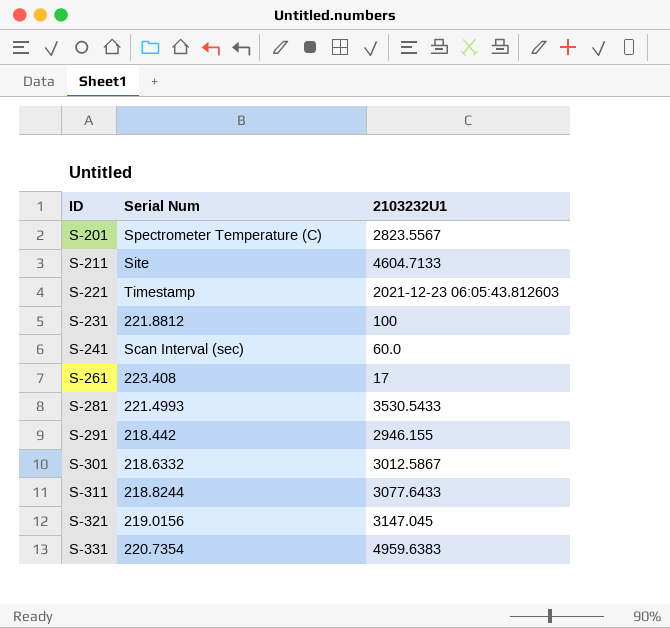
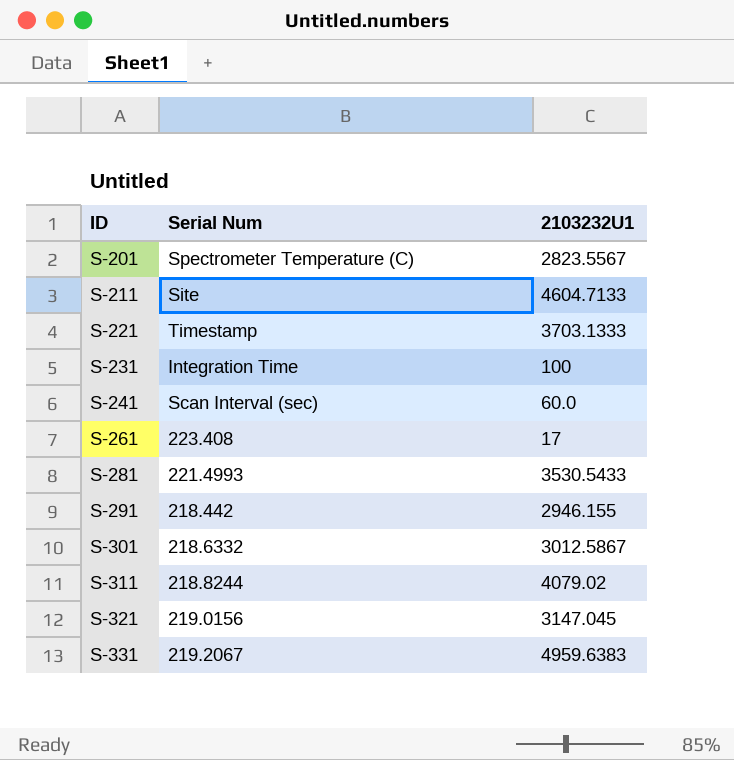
S-221 | 2103232U1: 2021-12-23 06:05:43.812603 -> 3703.1333
S-231 | Serial Num: 221.8812 -> Integration Time
S-311 | 2103232U1: 3077.6433 -> 4079.02
S-331 | Serial Num: 220.7354 -> 219.2067

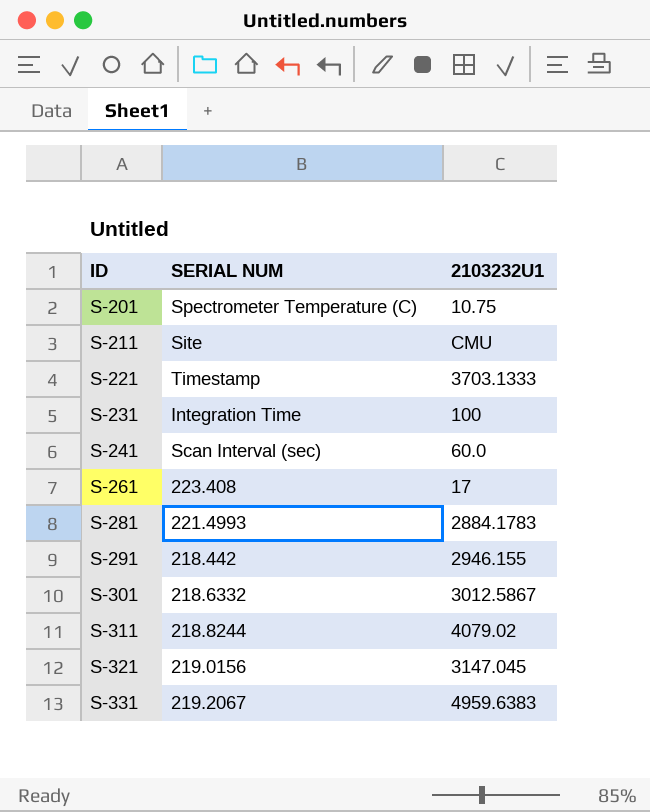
column name: Serial Num -> SERIAL NUM
S-201 | 2103232U1: 2823.5567 -> 10.75
S-211 | 2103232U1: 4604.7133 -> CMU
S-281 | 2103232U1: 3530.5433 -> 2884.1783

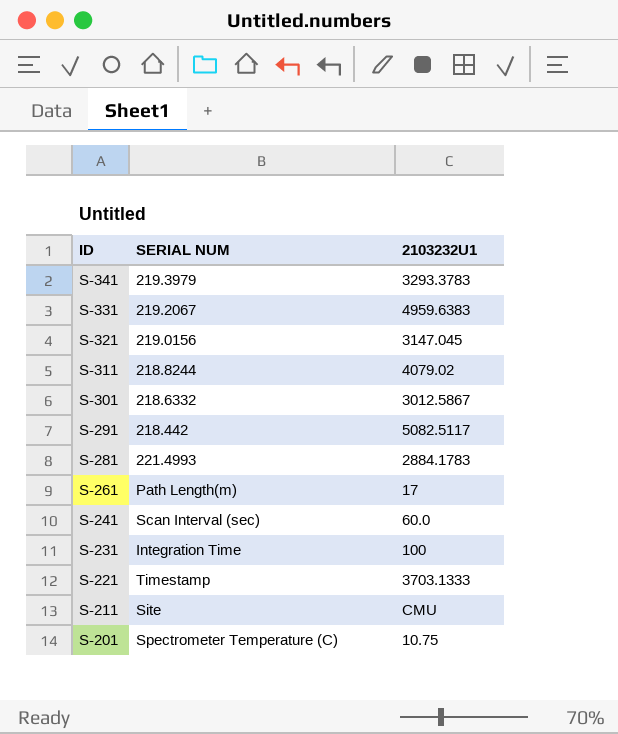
row order: ID ascending -> ID descending
row S-341: none -> 219.3979 | 3293.3783
S-291 | 2103232U1: 2946.155 -> 5082.5117
S-261 | SERIAL NUM: 223.408 -> Path Length(m)

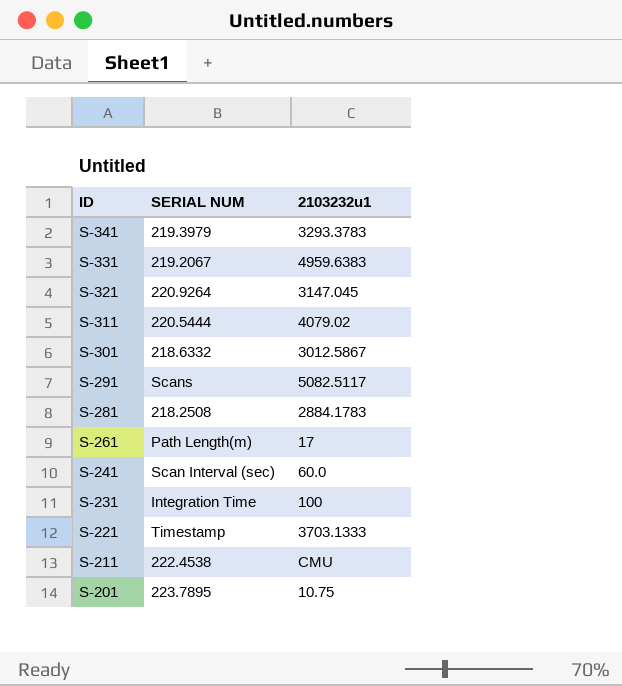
column name: 2103232U1 -> 2103232u1
S-321 | SERIAL NUM: 219.0156 -> 220.9264
S-311 | SERIAL NUM: 218.8244 -> 220.5444
S-291 | SERIAL NUM: 218.442 -> Scans
S-281 | SERIAL NUM: 221.4993 -> 218.2508
S-211 | SERIAL NUM: Site -> 222.4538
S-201 | SERIAL NUM: Spectrometer Temperature (C) -> 223.7895

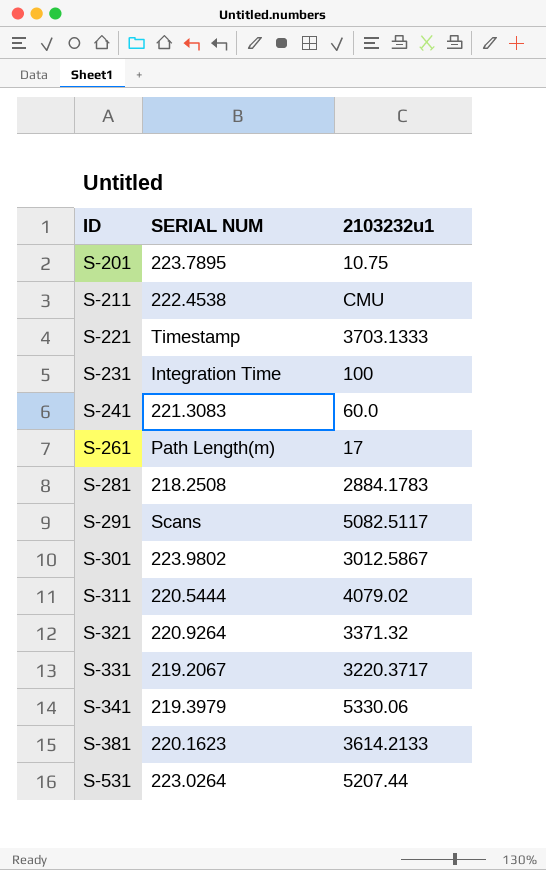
row order: ID descending -> ID ascending
S-241 | SERIAL NUM: Scan Interval (sec) -> 221.3083
S-301 | SERIAL NUM: 218.6332 -> 223.9802
S-321 | 2103232u1: 3147.045 -> 3371.32
S-331 | 2103232u1: 4959.6383 -> 3220.3717
S-341 | 2103232u1: 3293.3783 -> 5330.06
row S-381: none -> 220.1623 | 3614.2133
row S-531: none -> 223.0264 | 5207.44

